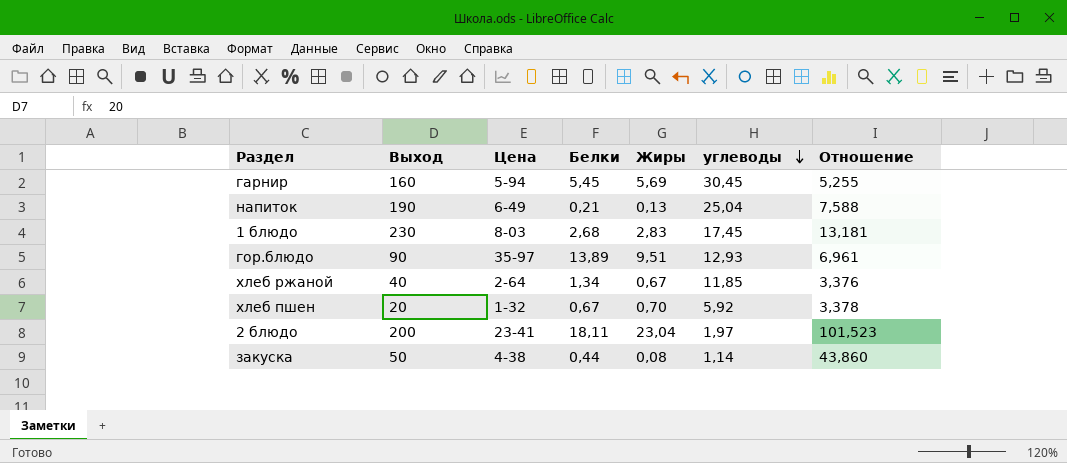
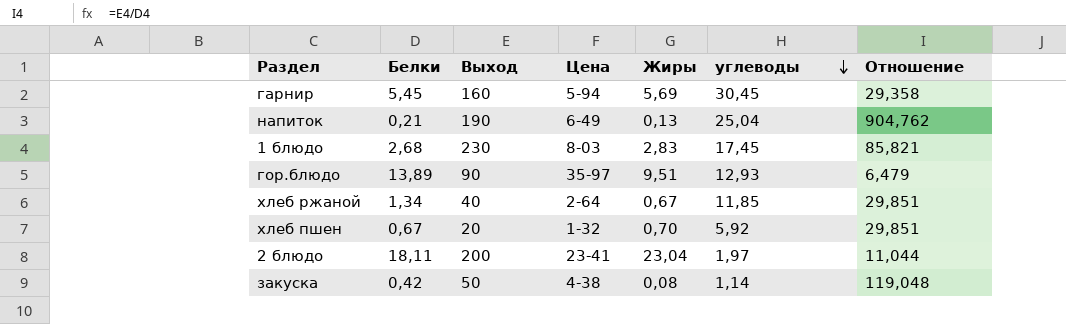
column Белки | position: 4 -> 2
column Отношение | formula: [Выход] / [углеводы] -> [Выход] / [Белки]
закуска | Белки: 0,44 -> 0,42

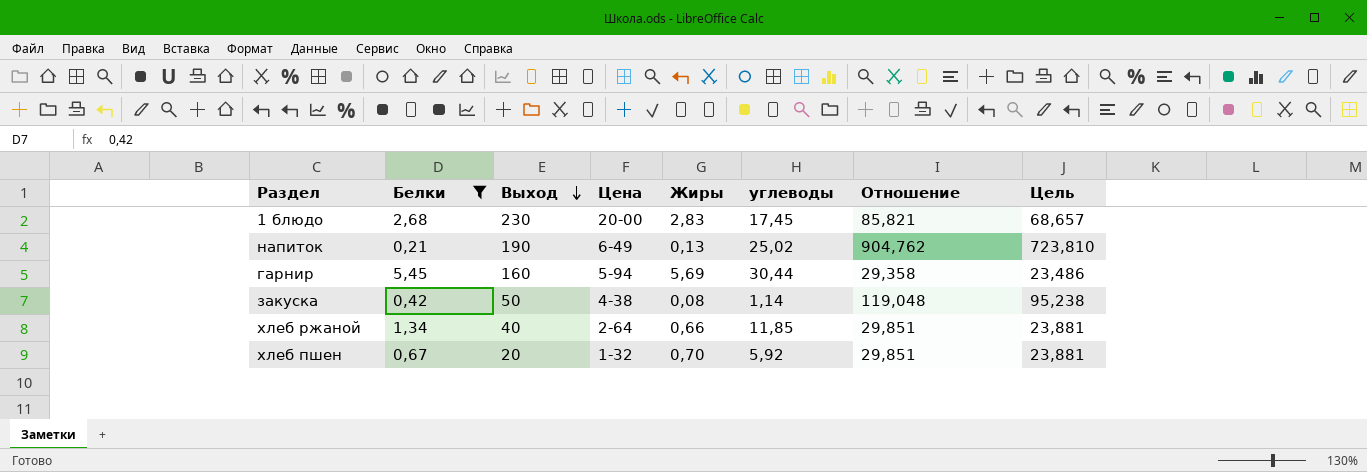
filter: none -> Белки <= 5,45
row order: углеводы descending -> Выход descending
column Цель | formula: none -> [Отношение] * 0,8
1 блюдо | Цена: 8-03 -> 20-00
напиток | углеводы: 25,04 -> 25,02
гарнир | углеводы: 30,45 -> 30,44
хлеб ржаной | Жиры: 0,67 -> 0,66

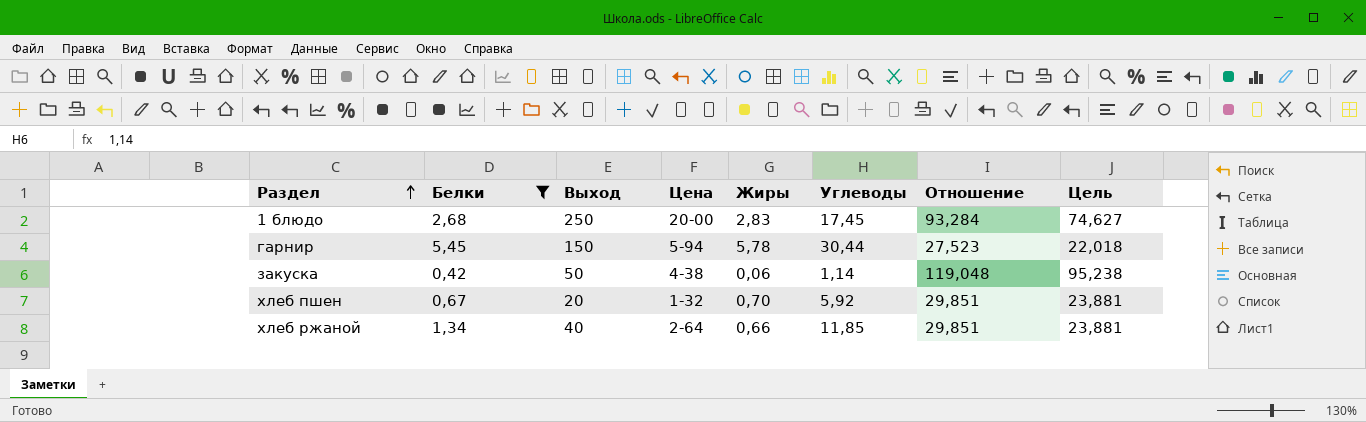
row order: Выход descending -> Раздел ascending
column name: углеводы -> Углеводы
row напиток: 0,21 | 190 | 6-49 | 0,13 | 25,02 | 904,762 | 723,810 -> none
1 блюдо | Выход: 230 -> 250
1 блюдо | Отношение: 85,821 -> 93,284
1 блюдо | Цель: 68,657 -> 74,627
гарнир | Выход: 160 -> 150
гарнир | Жиры: 5,69 -> 5,78
гарнир | Отношение: 29,358 -> 27,523
гарнир | Цель: 23,486 -> 22,018
закуска | Жиры: 0,08 -> 0,06

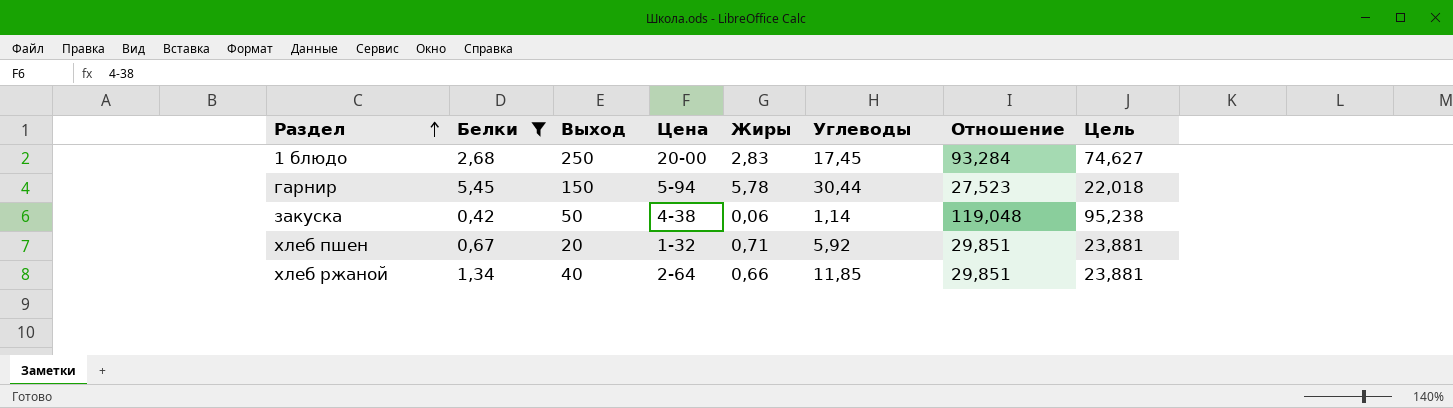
хлеб пшен | Жиры: 0,70 -> 0,71

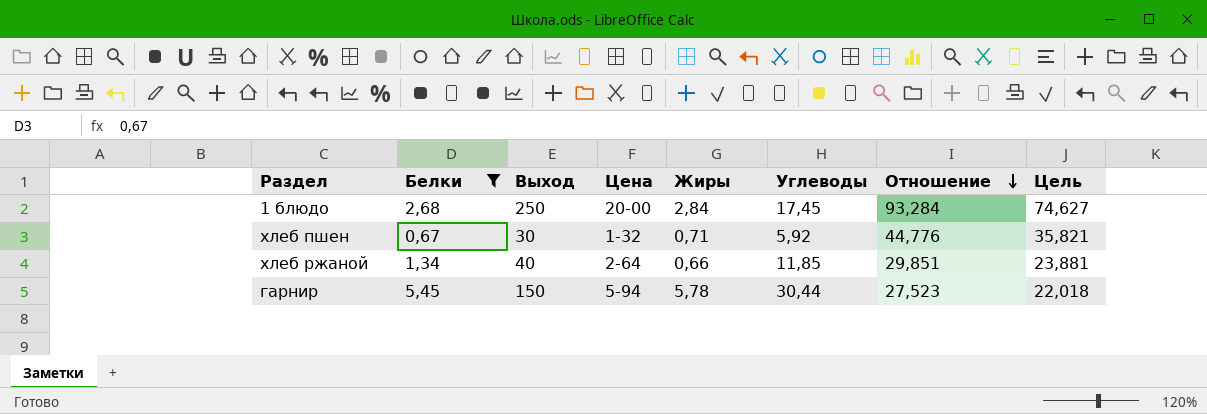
row order: Раздел ascending -> Отношение descending
row закуска: 0,42 | 50 | 4-38 | 0,06 | 1,14 | 119,048 | 95,238 -> none
1 блюдо | Жиры: 2,83 -> 2,84
хлеб пшен | Выход: 20 -> 30
хлеб пшен | Отношение: 29,851 -> 44,776
хлеб пшен | Цель: 23,881 -> 35,821

